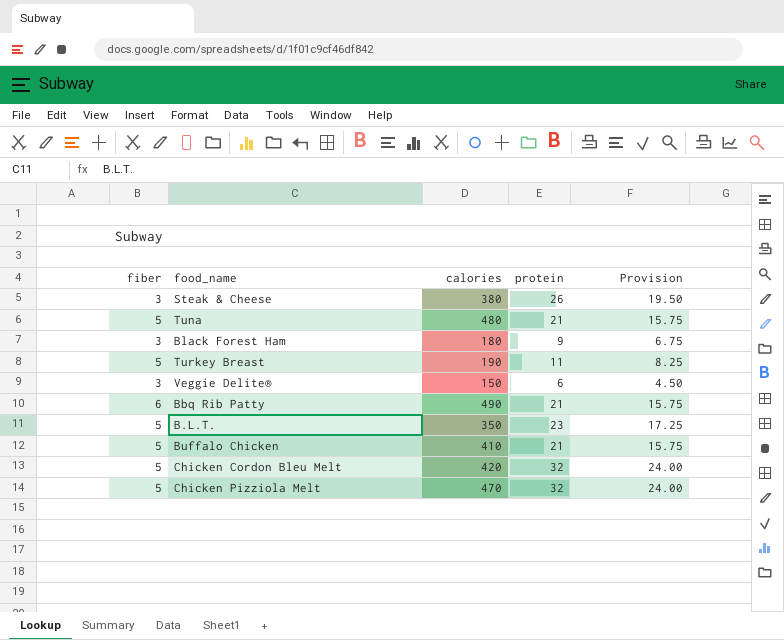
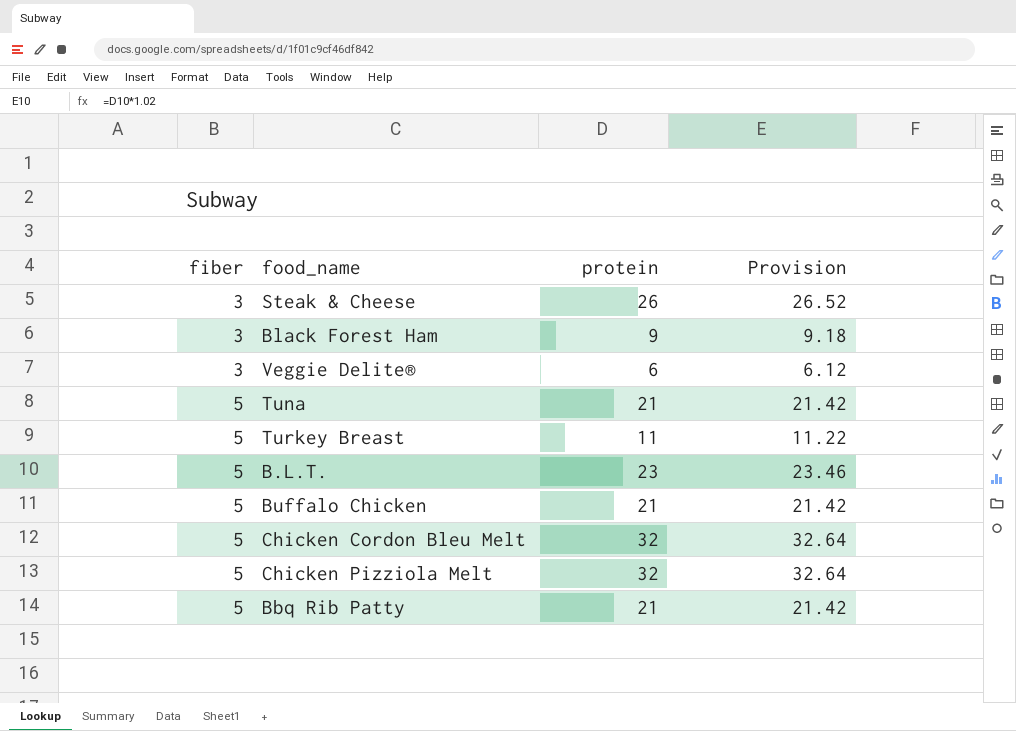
row order: none -> fiber ascending
column calories | position: 3 -> none
column Provision | formula: [protein] * 0.75 -> [protein] * 1.02
Bbq Rib Patty | fiber: 6 -> 5

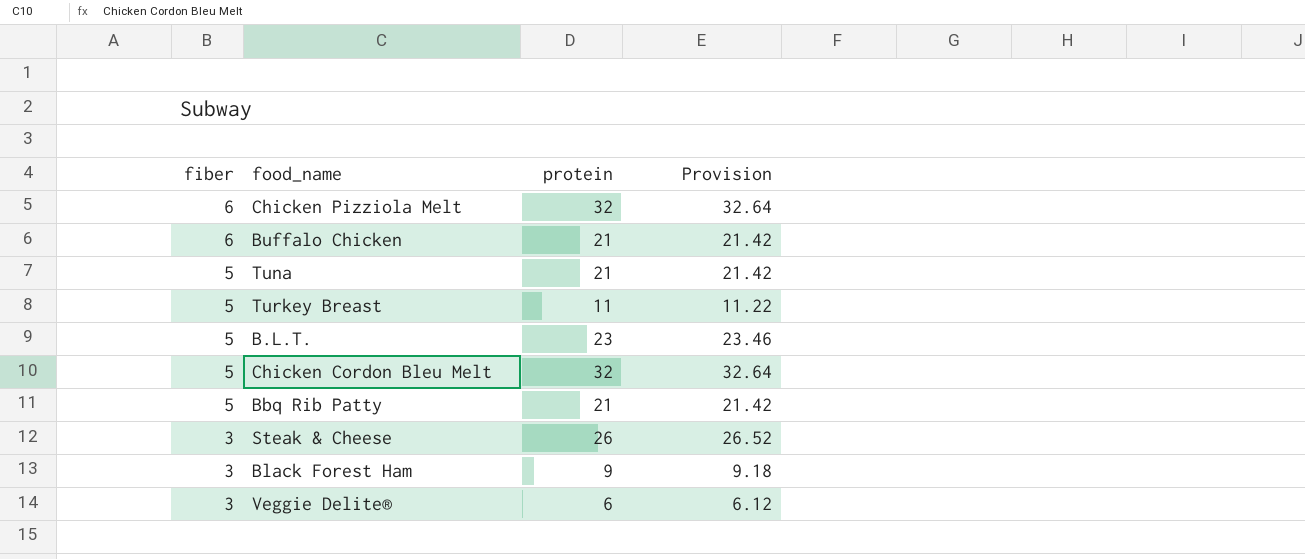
row order: fiber ascending -> fiber descending
Chicken Pizziola Melt | fiber: 5 -> 6
Buffalo Chicken | fiber: 5 -> 6

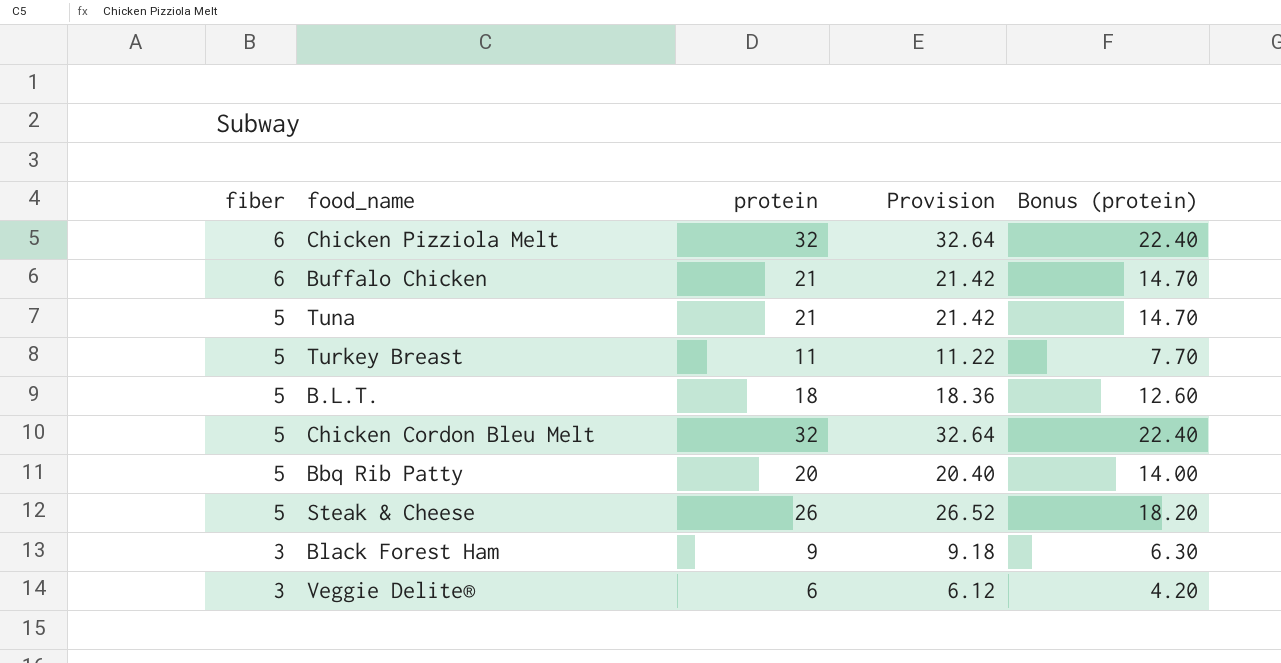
column Bonus (protein) | formula: none -> [protein] * 0.7
B.L.T. | protein: 23 -> 18
B.L.T. | Provision: 23.46 -> 18.36
Bbq Rib Patty | protein: 21 -> 20
Bbq Rib Patty | Provision: 21.42 -> 20.40
Steak & Cheese | fiber: 3 -> 5

